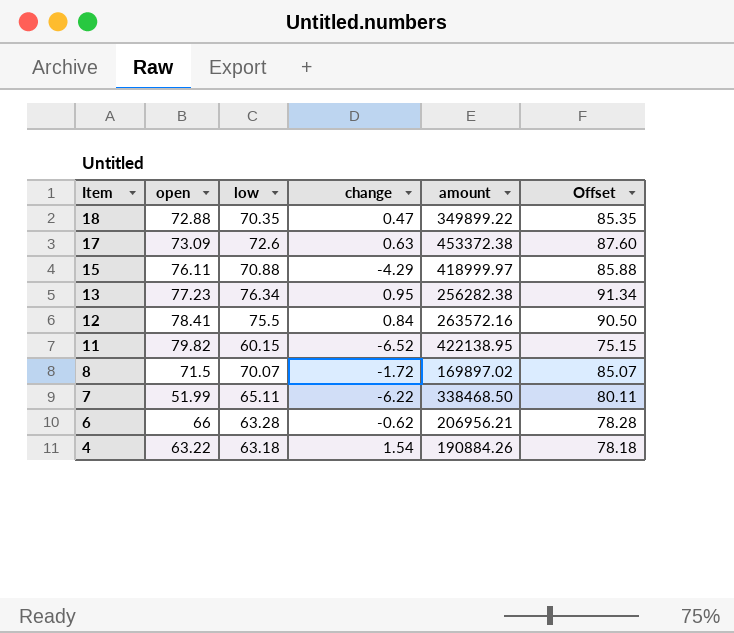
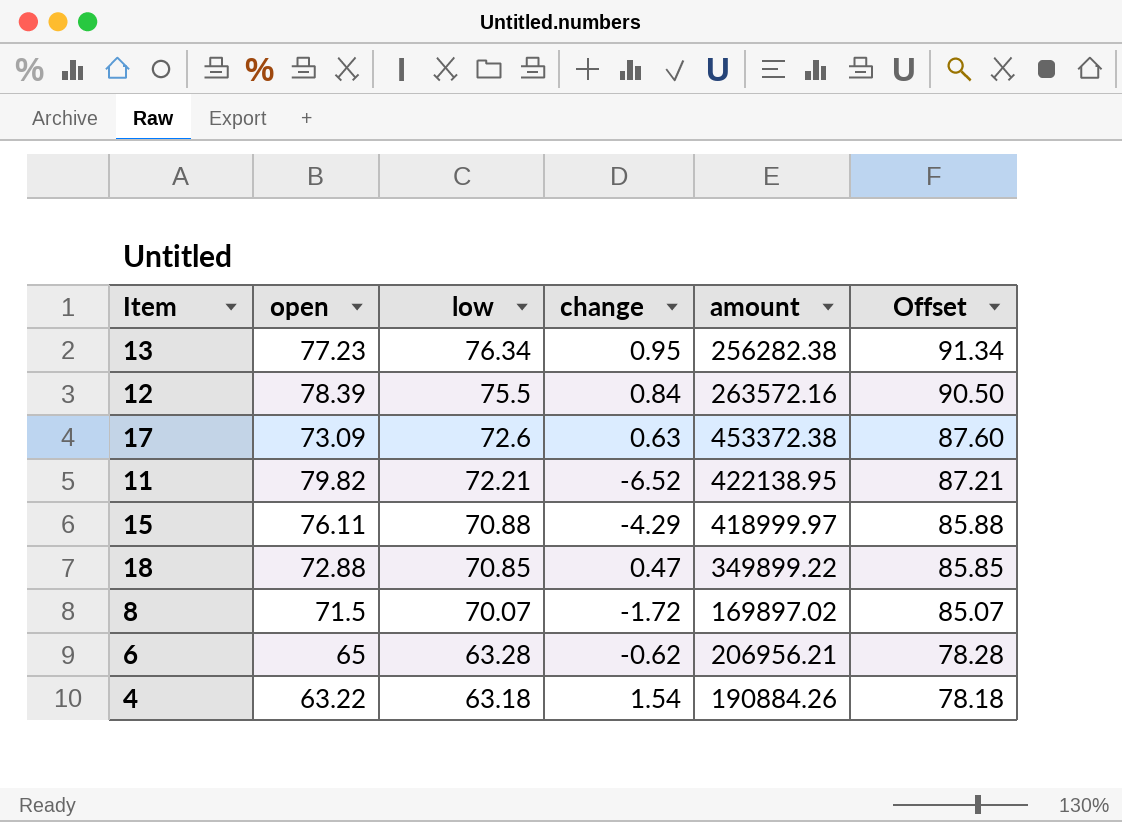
row order: Item descending -> low descending
row 7: 51.99 | 65.11 | -6.22 | 338468.50 | 80.11 -> none
12 | open: 78.41 -> 78.39
11 | low: 60.15 -> 72.21
11 | Offset: 75.15 -> 87.21
18 | low: 70.35 -> 70.85
18 | Offset: 85.35 -> 85.85
6 | open: 66 -> 65

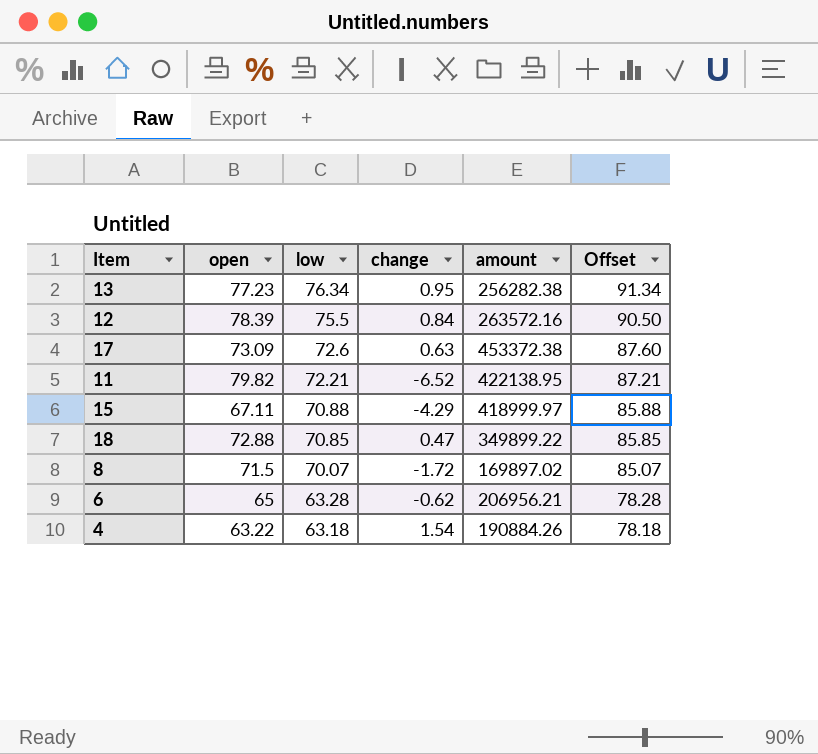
15 | open: 76.11 -> 67.11

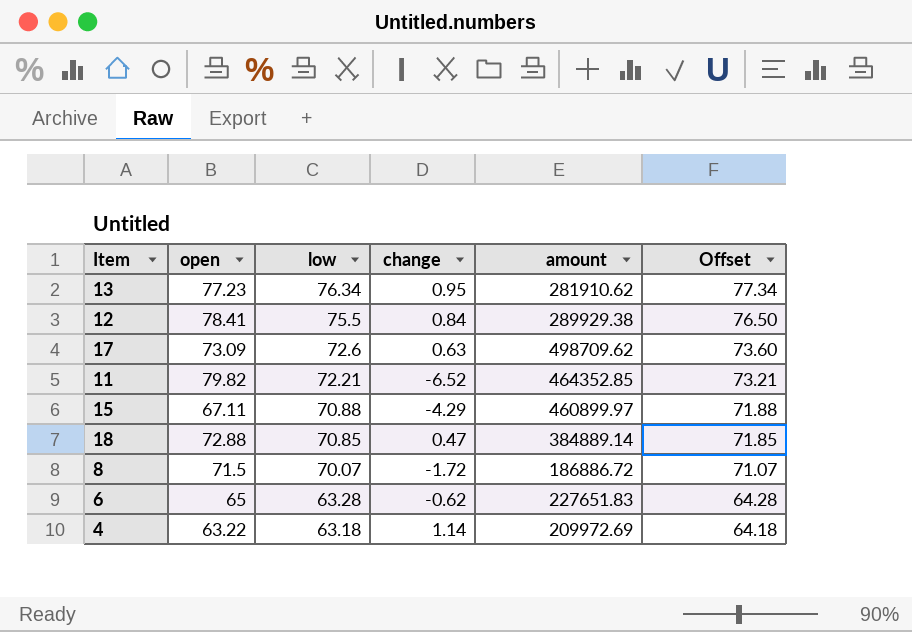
column Offset | formula: [low] + 15 -> [low] + 1
13 | amount: 256282.38 -> 281910.62
12 | open: 78.39 -> 78.41
12 | amount: 263572.16 -> 289929.38
17 | amount: 453372.38 -> 498709.62
11 | amount: 422138.95 -> 464352.85
15 | amount: 418999.97 -> 460899.97
18 | amount: 349899.22 -> 384889.14
8 | amount: 169897.02 -> 186886.72
6 | amount: 206956.21 -> 227651.83
4 | change: 1.54 -> 1.14
4 | amount: 190884.26 -> 209972.69

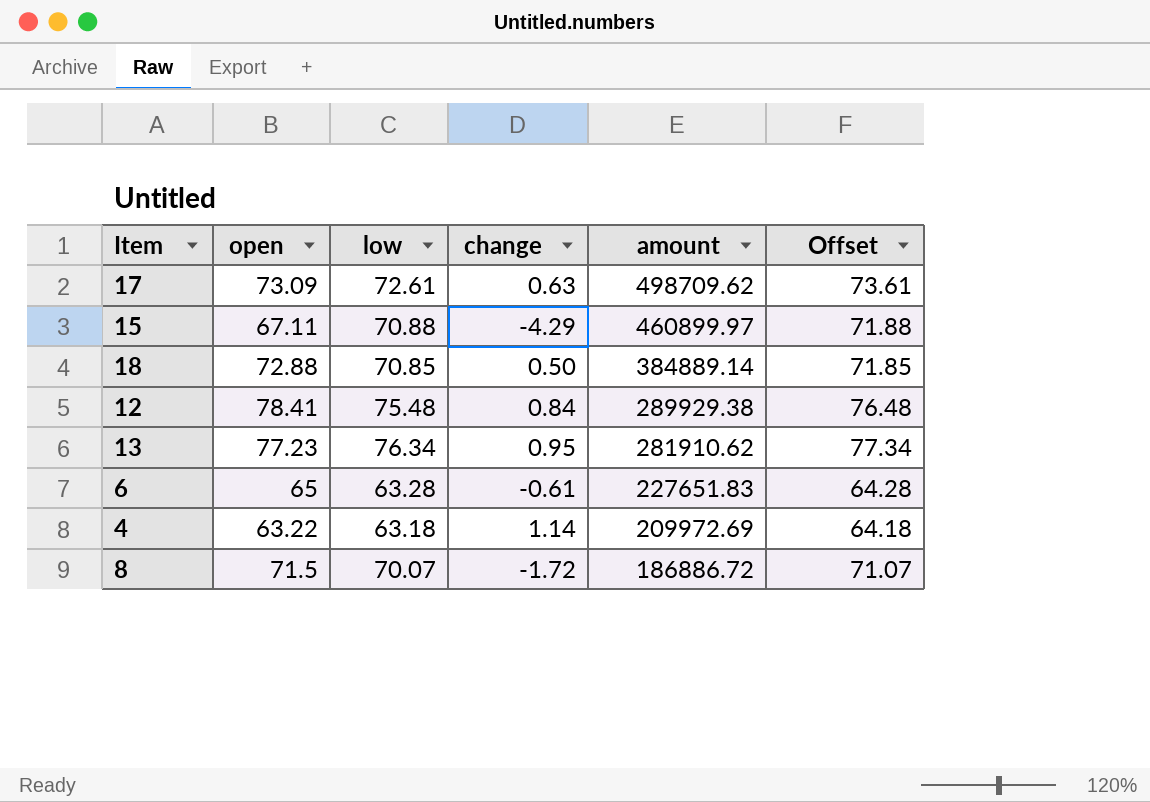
row order: low descending -> amount descending
row 11: 79.82 | 72.21 | -6.52 | 464352.85 | 73.21 -> none
17 | low: 72.6 -> 72.61
17 | Offset: 73.60 -> 73.61
18 | change: 0.47 -> 0.50
12 | low: 75.5 -> 75.48
12 | Offset: 76.50 -> 76.48
6 | change: -0.62 -> -0.61

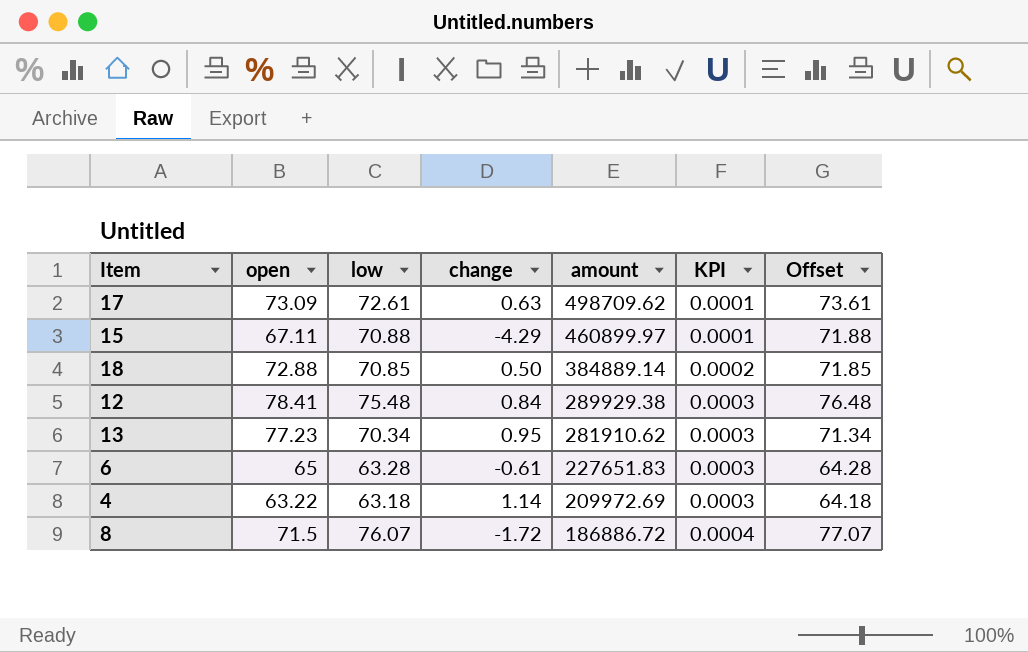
column KPI | formula: none -> [open] / [amount]
13 | low: 76.34 -> 70.34
13 | Offset: 77.34 -> 71.34
8 | low: 70.07 -> 76.07
8 | Offset: 71.07 -> 77.07

